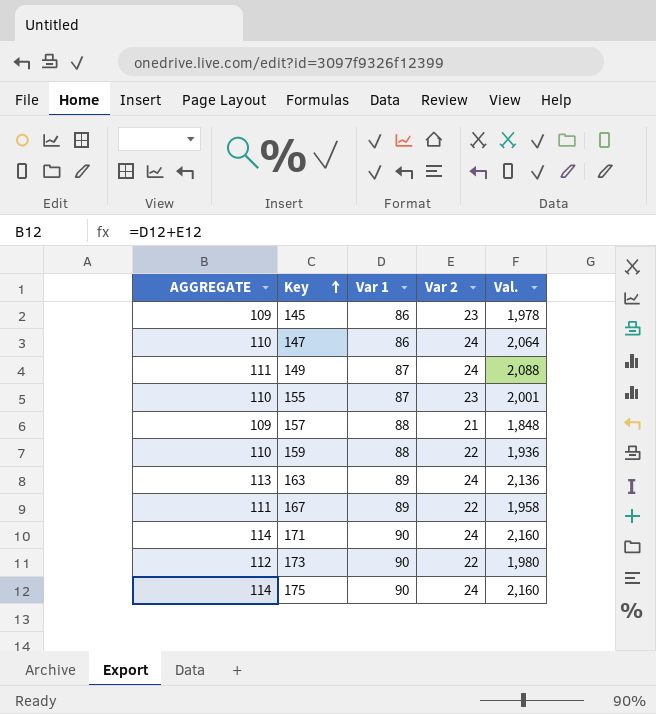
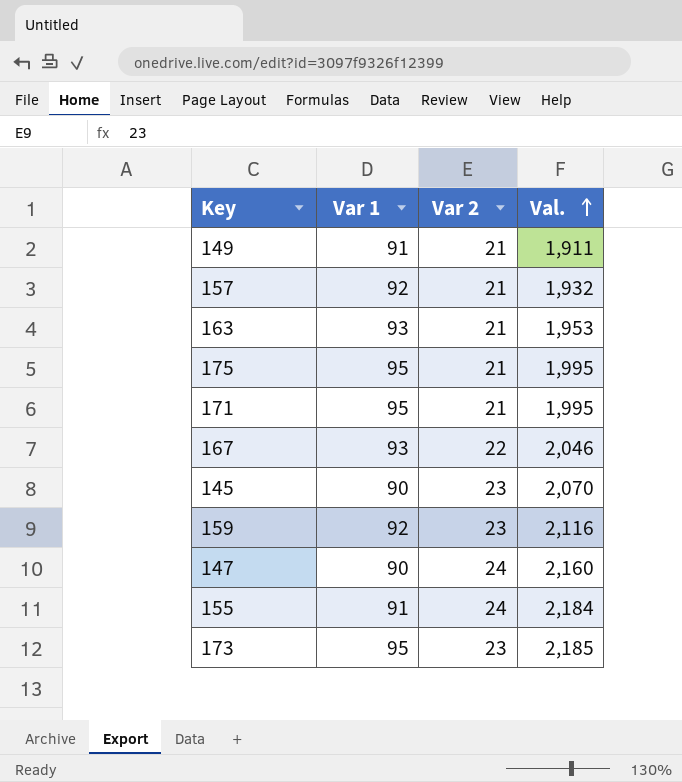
row order: Key ascending -> Val. ascending
column AGGREGATE | formula: [Var 1] + [Var 2] -> none
149 | Var 1: 87 -> 91
149 | Var 2: 24 -> 21
149 | Val.: 2,088 -> 1,911
157 | Var 1: 88 -> 92
157 | Val.: 1,848 -> 1,932
163 | Var 1: 89 -> 93
163 | Var 2: 24 -> 21
163 | Val.: 2,136 -> 1,953
175 | Var 1: 90 -> 95
175 | Var 2: 24 -> 21
175 | Val.: 2,160 -> 1,995
171 | Var 1: 90 -> 95
171 | Var 2: 24 -> 21
171 | Val.: 2,160 -> 1,995
167 | Var 1: 89 -> 93
167 | Val.: 1,958 -> 2,046
145 | Var 1: 86 -> 90
145 | Val.: 1,978 -> 2,070
159 | Var 1: 88 -> 92
159 | Var 2: 22 -> 23
159 | Val.: 1,936 -> 2,116
147 | Var 1: 86 -> 90
147 | Val.: 2,064 -> 2,160
155 | Var 1: 87 -> 91
155 | Var 2: 23 -> 24
155 | Val.: 2,001 -> 2,184
173 | Var 1: 90 -> 95
173 | Var 2: 22 -> 23
173 | Val.: 1,980 -> 2,185

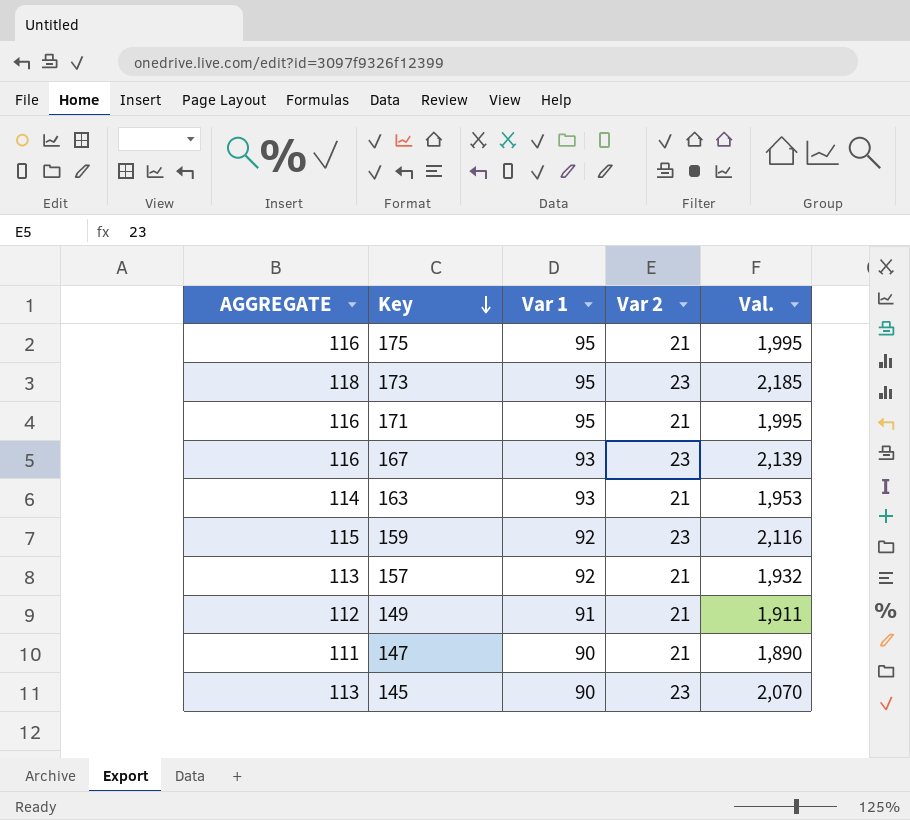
row order: Val. ascending -> Key descending
column AGGREGATE | formula: none -> [Var 1] + [Var 2]
row 155: 91 | 24 | 2,184 -> none
167 | Var 2: 22 -> 23
167 | Val.: 2,046 -> 2,139
147 | Var 2: 24 -> 21
147 | Val.: 2,160 -> 1,890

